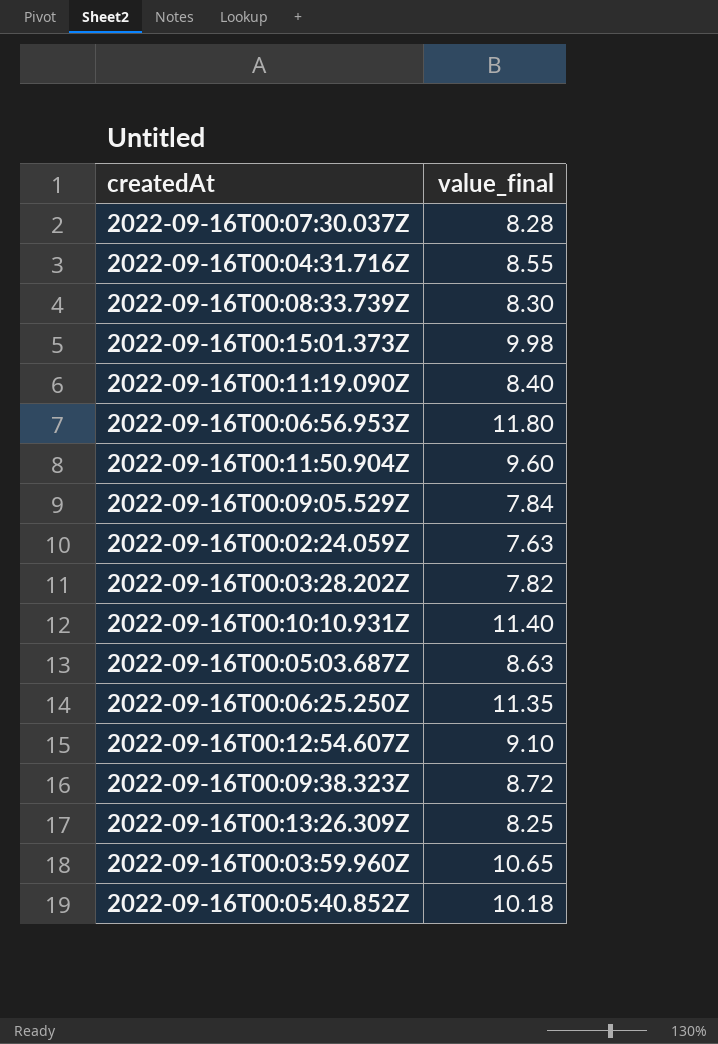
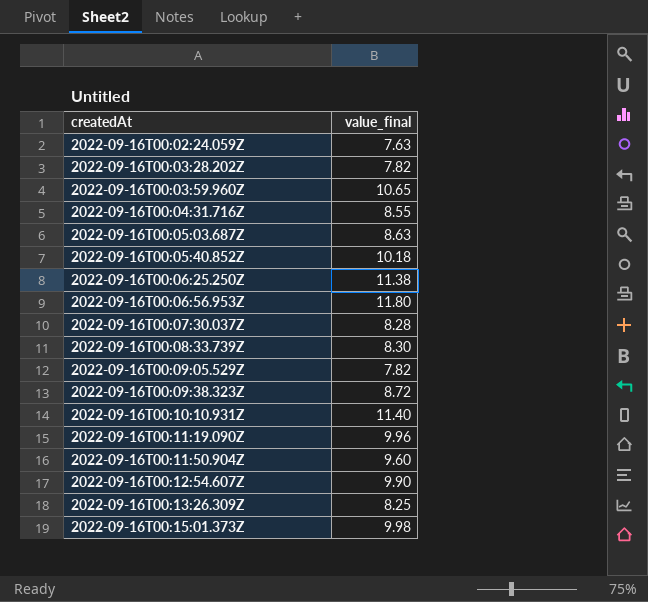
row order: none -> createdAt ascending
2022-09-16T00:06:25.250Z | value_final: 11.35 -> 11.38
2022-09-16T00:09:05.529Z | value_final: 7.84 -> 7.82
2022-09-16T00:11:19.090Z | value_final: 8.40 -> 9.96
2022-09-16T00:12:54.607Z | value_final: 9.10 -> 9.90

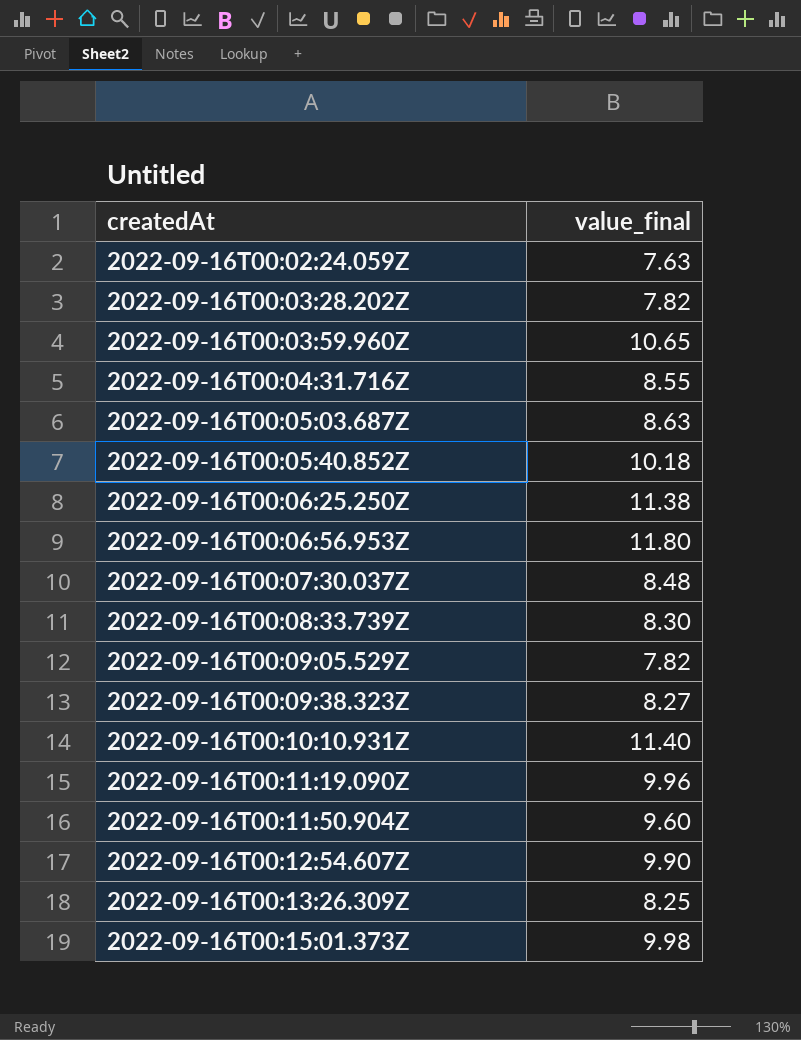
2022-09-16T00:07:30.037Z | value_final: 8.28 -> 8.48
2022-09-16T00:09:38.323Z | value_final: 8.72 -> 8.27

